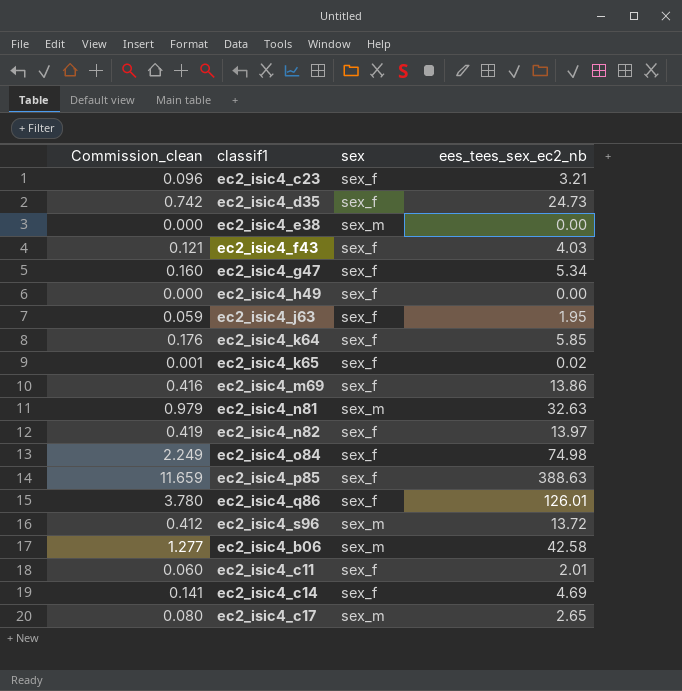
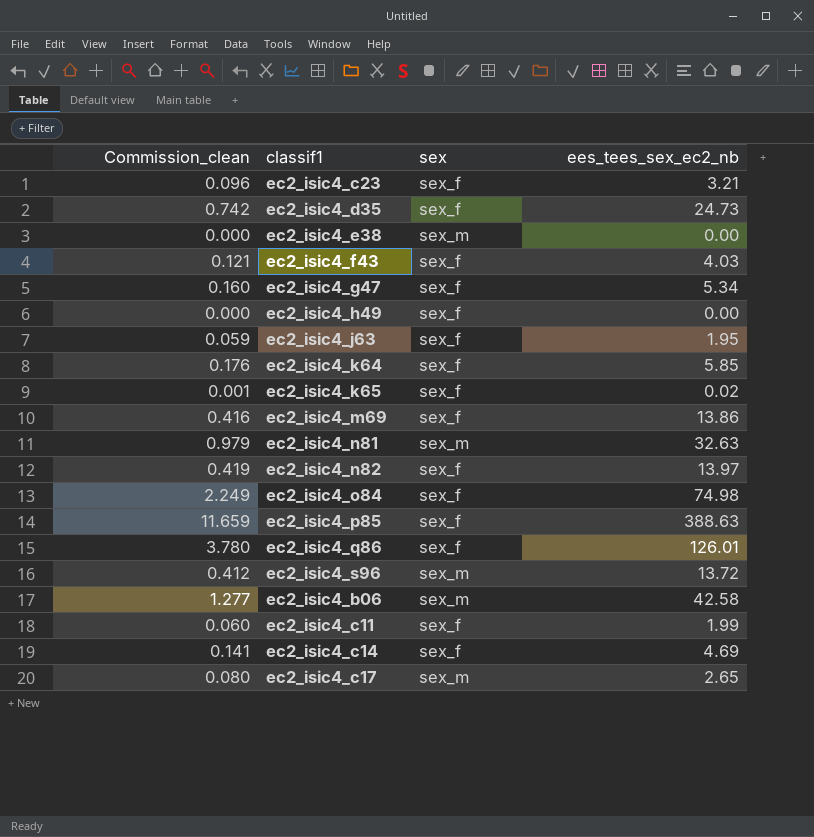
ec2_isic4_c11 | ees_tees_sex_ec2_nb: 2.01 -> 1.99

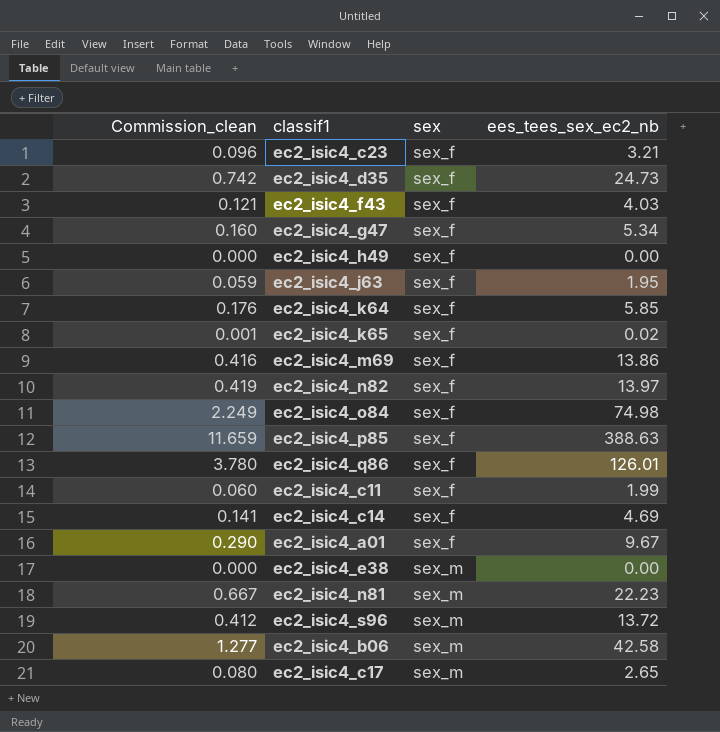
row order: none -> sex ascending
row ec2_isic4_a01: none -> 0.290 | sex_f | 9.67
ec2_isic4_n81 | Commission_clean: 0.979 -> 0.667
ec2_isic4_n81 | ees_tees_sex_ec2_nb: 32.63 -> 22.23

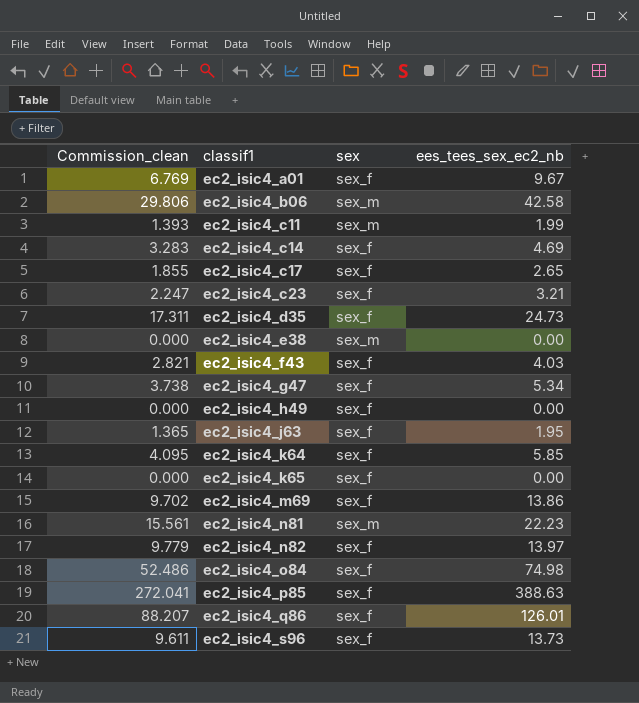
row order: sex ascending -> classif1 ascending
column Commission_clean | formula: [ees_tees_sex_ec2_nb] * 0.03 -> [ees_tees_sex_ec2_nb] * 0.7
ec2_isic4_c11 | sex: sex_f -> sex_m
ec2_isic4_c17 | sex: sex_m -> sex_f
ec2_isic4_k65 | ees_tees_sex_ec2_nb: 0.02 -> 0.00
ec2_isic4_s96 | sex: sex_m -> sex_f
ec2_isic4_s96 | ees_tees_sex_ec2_nb: 13.72 -> 13.73

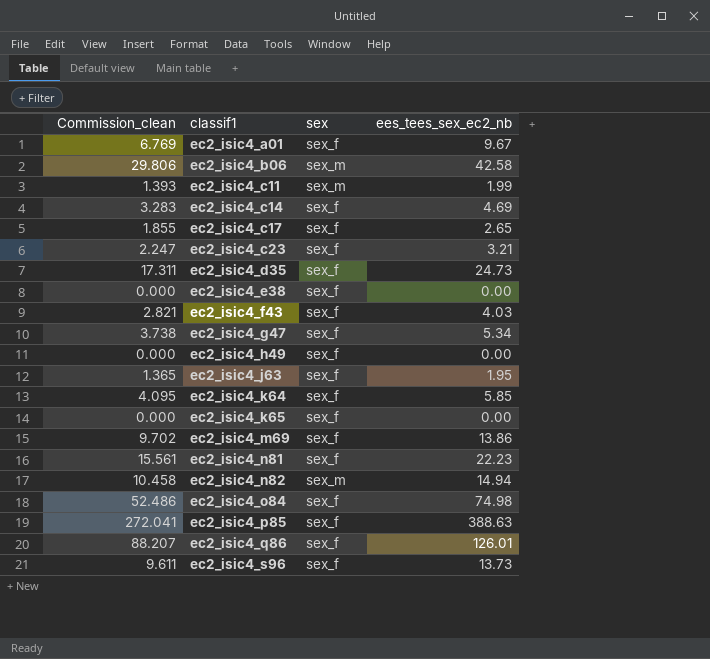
ec2_isic4_e38 | sex: sex_m -> sex_f
ec2_isic4_n81 | sex: sex_m -> sex_f
ec2_isic4_n82 | Commission_clean: 9.779 -> 10.458
ec2_isic4_n82 | sex: sex_f -> sex_m
ec2_isic4_n82 | ees_tees_sex_ec2_nb: 13.97 -> 14.94

